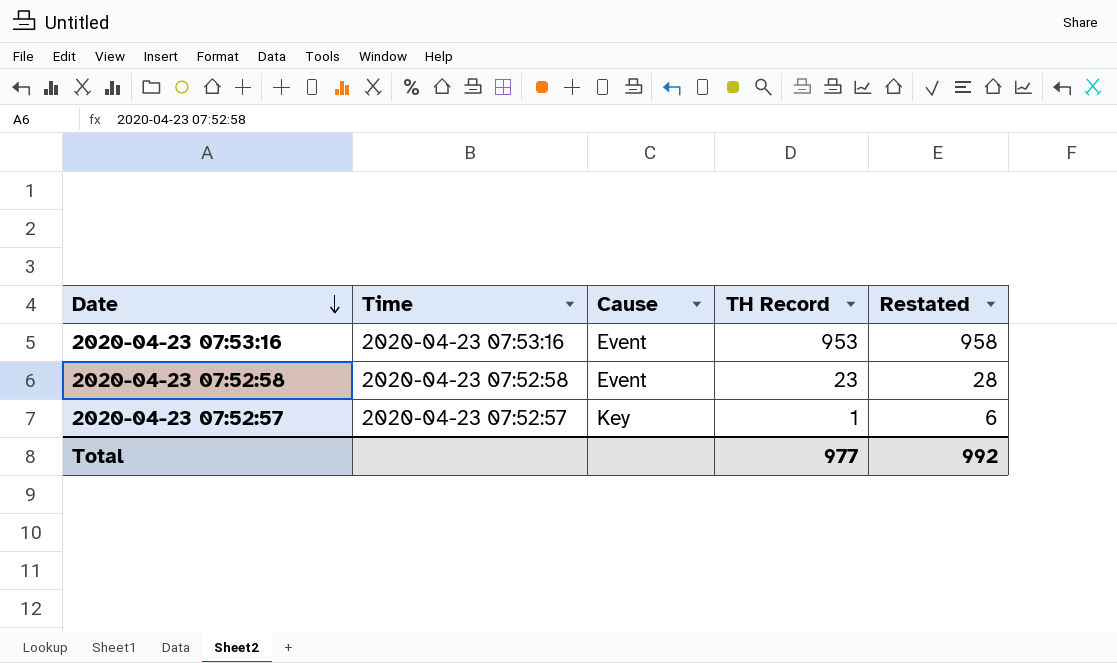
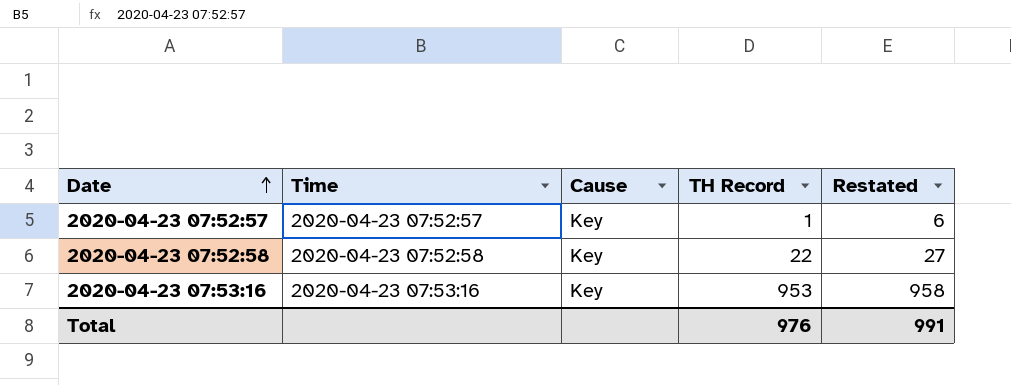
row order: Date descending -> Date ascending
2020-04-23 07:52:58 | Cause: Event -> Key
2020-04-23 07:52:58 | TH Record: 23 -> 22
2020-04-23 07:52:58 | Restated: 28 -> 27
2020-04-23 07:53:16 | Cause: Event -> Key
Total | TH Record: 977 -> 976
Total | Restated: 992 -> 991

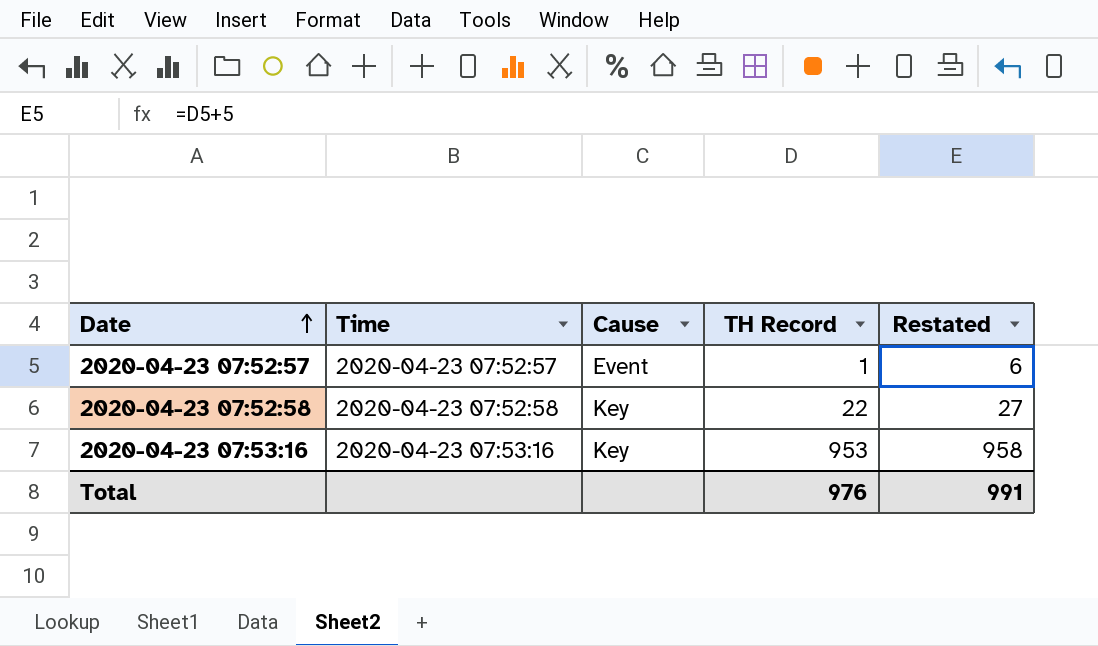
2020-04-23 07:52:57 | Cause: Key -> Event

